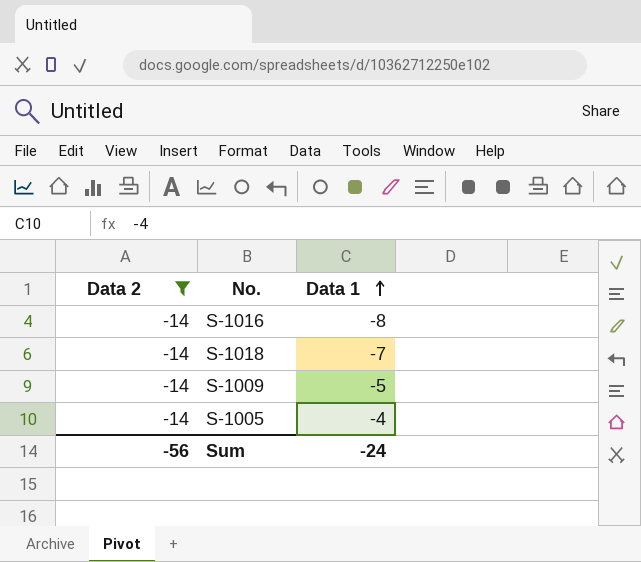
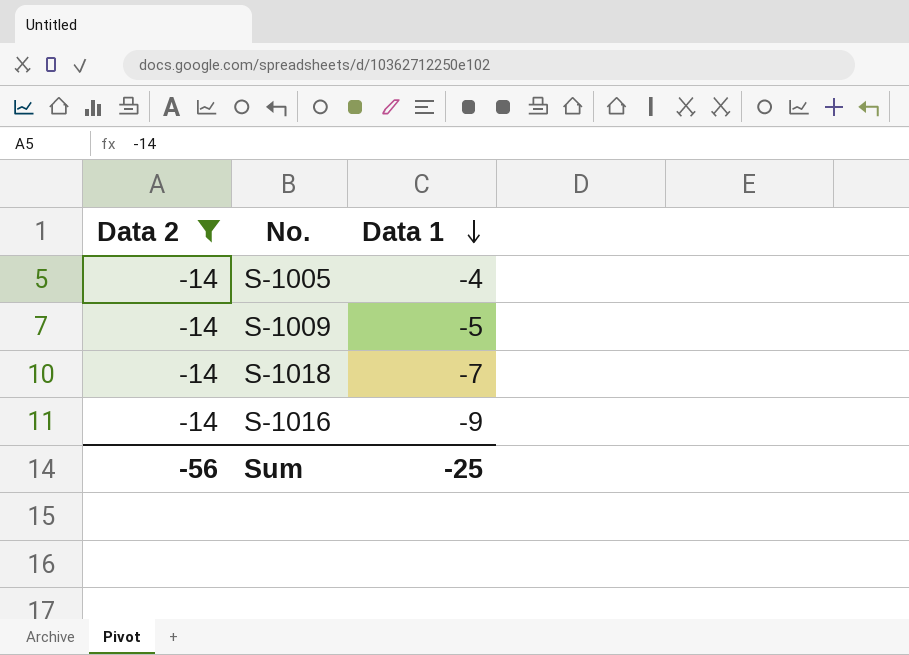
row order: Data 1 ascending -> Data 1 descending
S-1016 | Data 1: -8 -> -9
Sum | Data 1: -24 -> -25

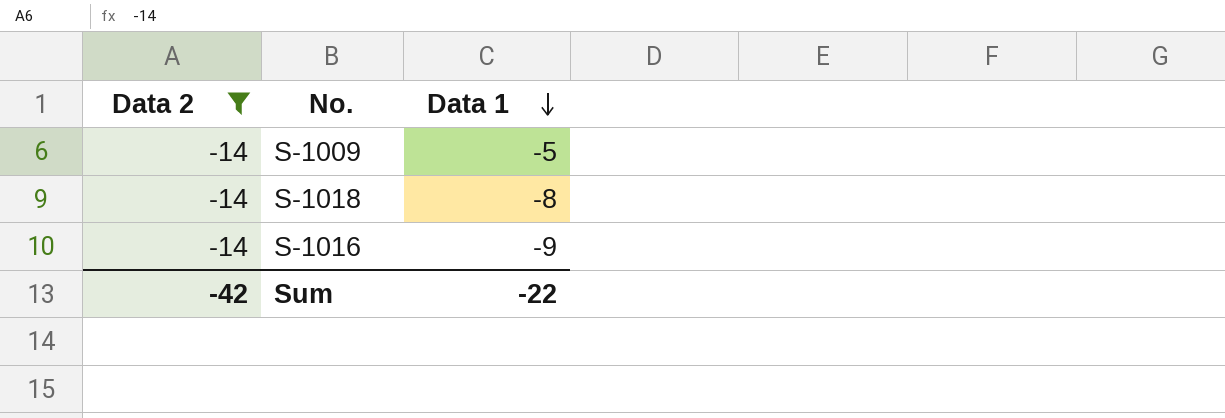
row S-1005: -14 | -4 -> none
S-1018 | Data 1: -7 -> -8
Sum | Data 2: -56 -> -42
Sum | Data 1: -25 -> -22

